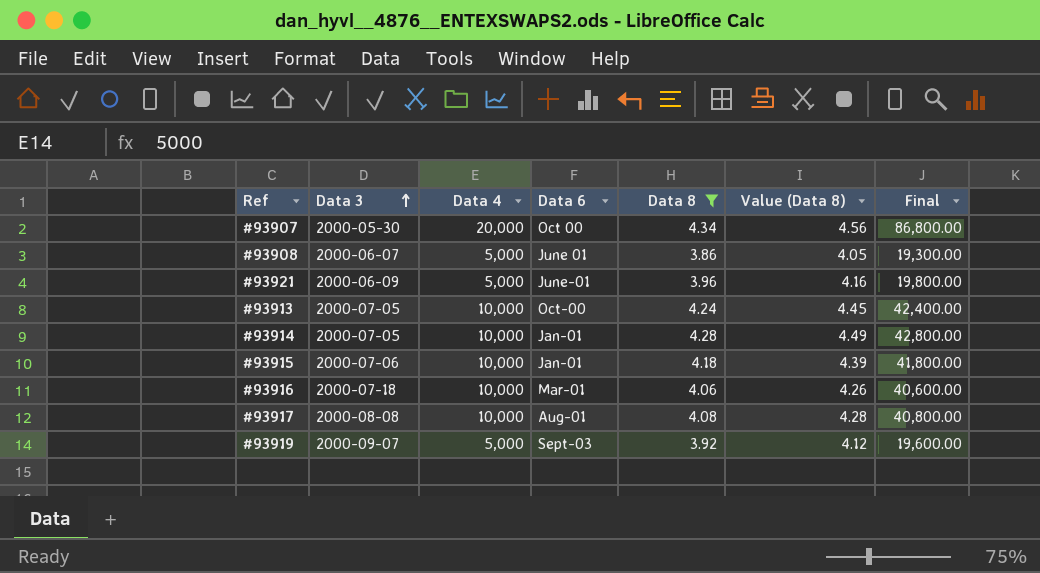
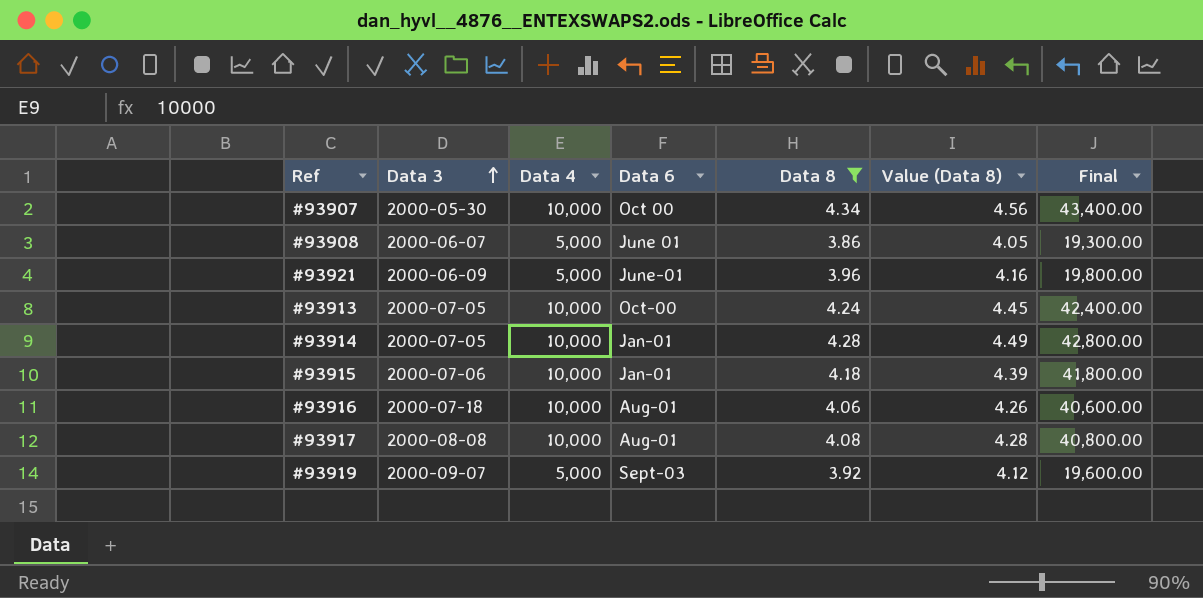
#93907 | Data 4: 20,000 -> 10,000
#93907 | Final: 86,800.00 -> 43,400.00
#93916 | Data 6: Mar-01 -> Aug-01

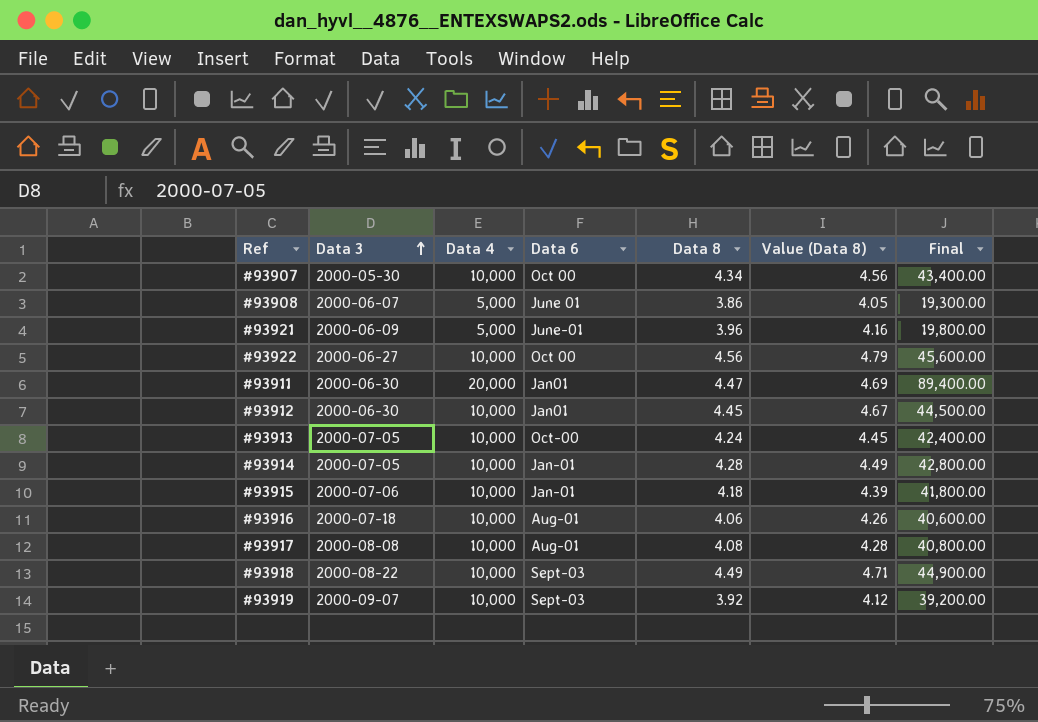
filter: Data 8 <= 4.34 -> none
#93919 | Data 4: 5,000 -> 10,000
#93919 | Final: 19,600.00 -> 39,200.00

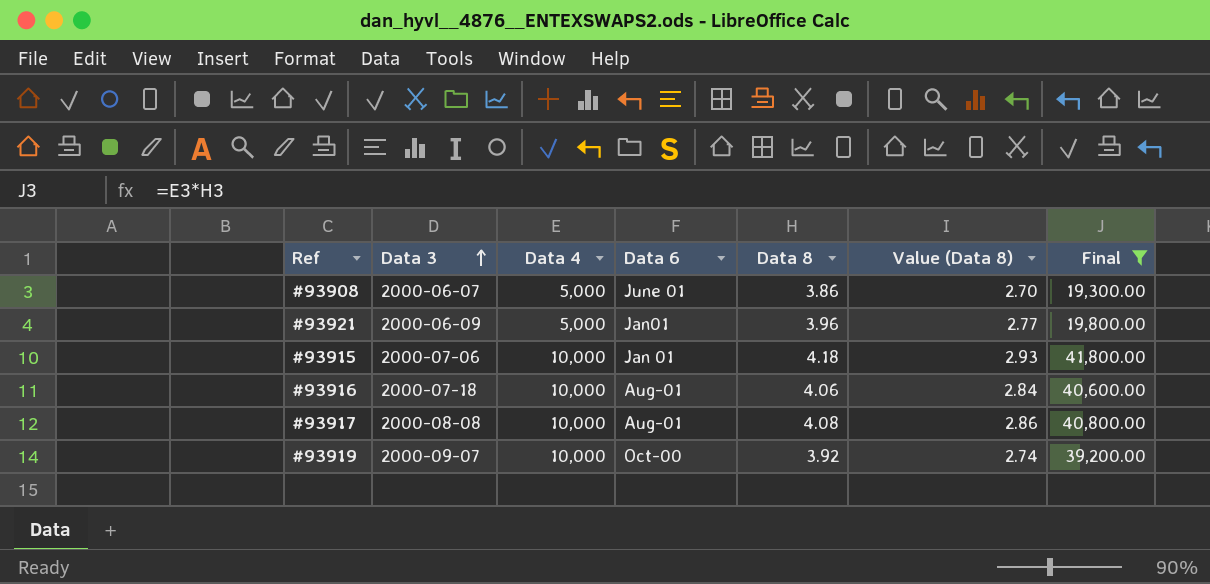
filter: none -> Final <= 41,800.00
column Value (Data 8) | formula: [Data 8] * 1.05 -> [Data 8] * 0.7
#93921 | Data 6: June-01 -> Jan01
#93915 | Data 6: Jan-01 -> Jan 01
#93919 | Data 6: Sept-03 -> Oct-00

